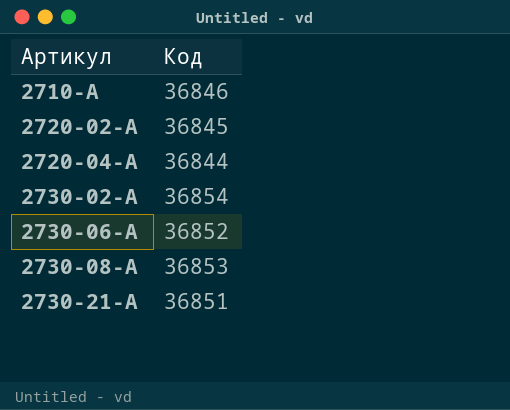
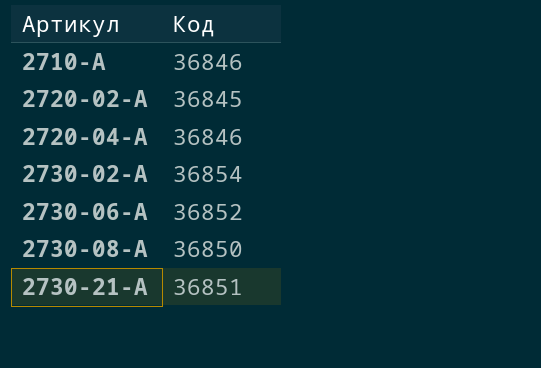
2720-04-A | Код: 36844 -> 36846
2730-08-A | Код: 36853 -> 36850

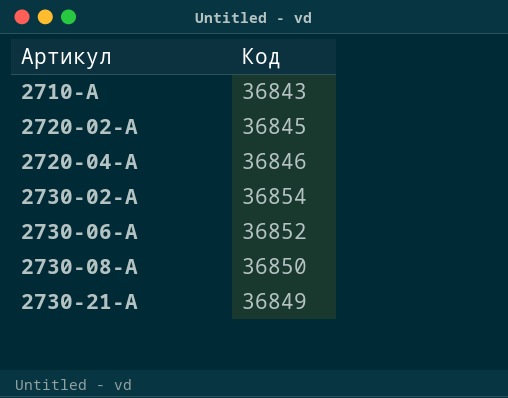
2710-A | Код: 36846 -> 36843
2730-21-A | Код: 36851 -> 36849

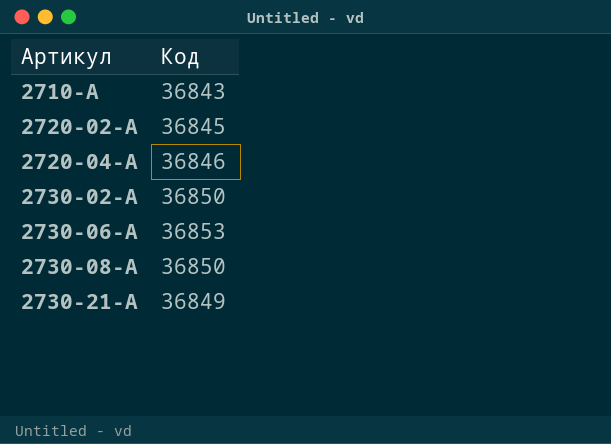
2730-02-A | Код: 36854 -> 36850
2730-06-A | Код: 36852 -> 36853

